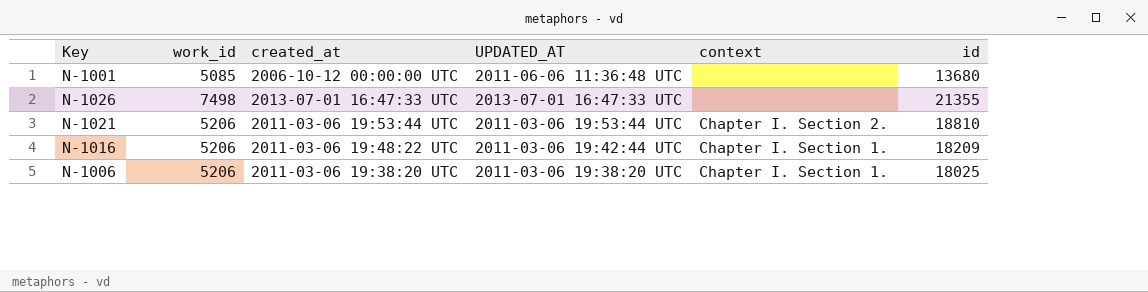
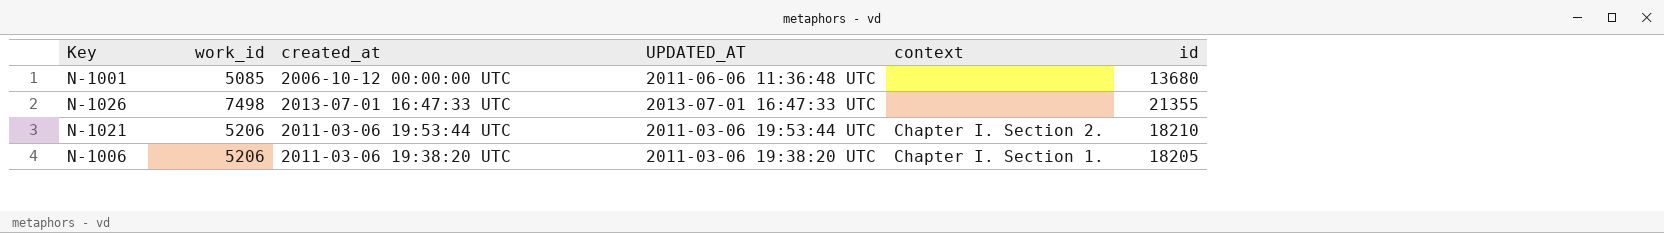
row N-1016: 5206 | 2011-03-06 19:48:22 UTC | 2011-03-06 19:42:44 UTC | Chapter I. Section 1. | 18209 -> none
N-1021 | id: 18810 -> 18210
N-1006 | id: 18025 -> 18205

